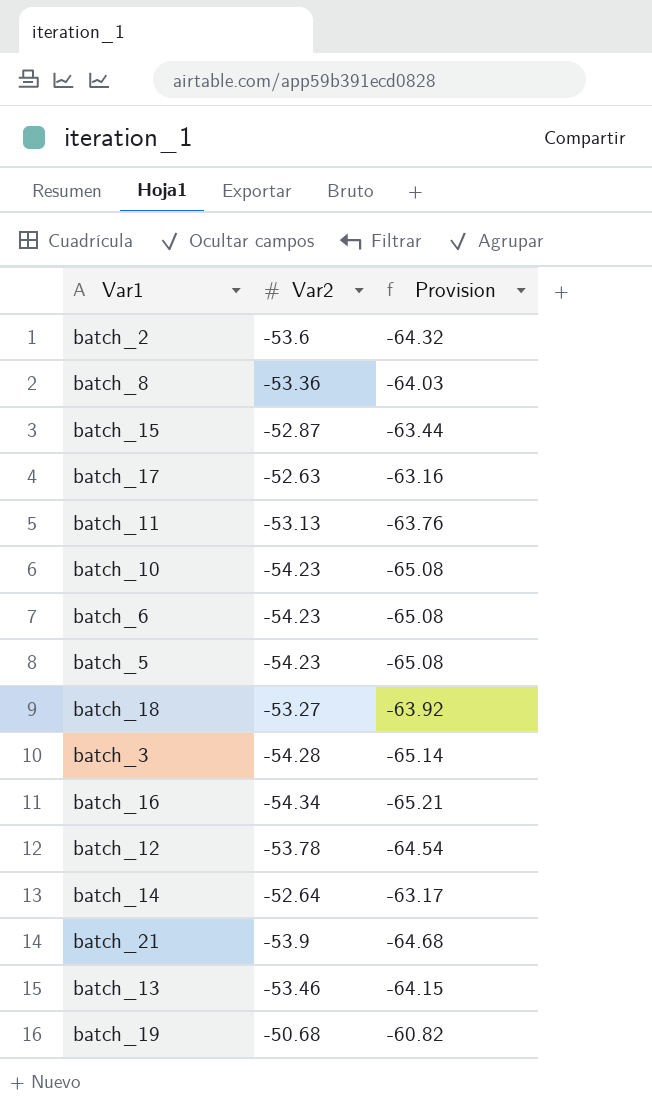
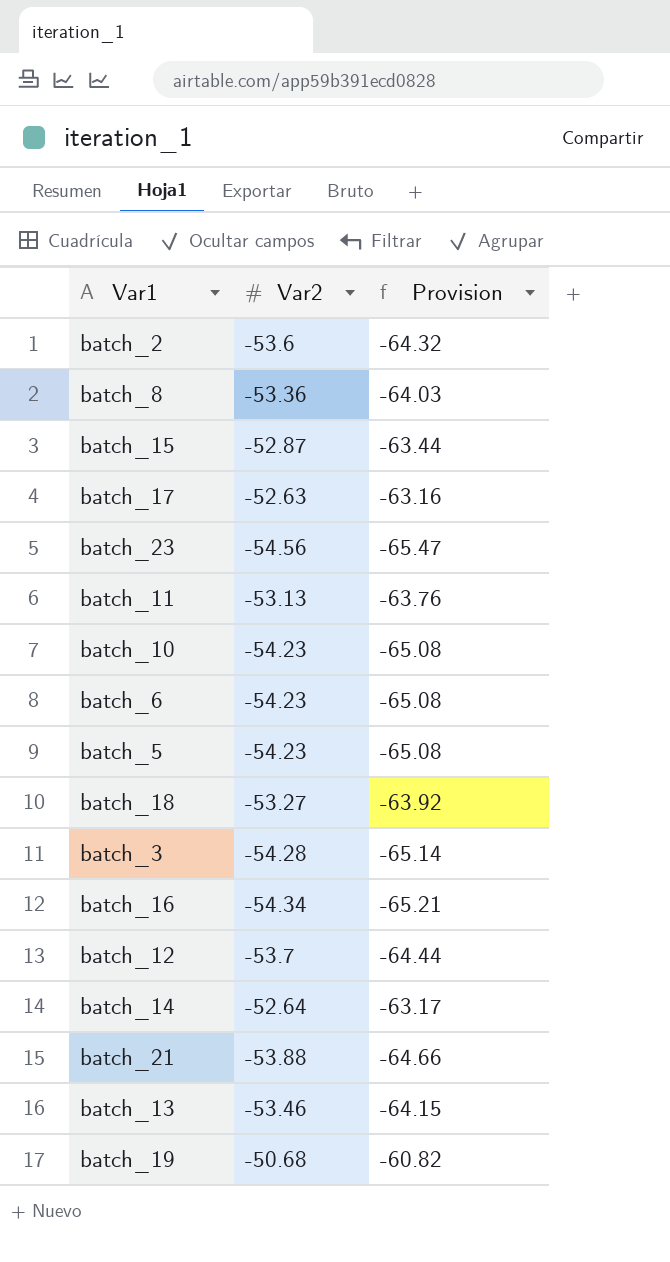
row batch_23: none -> -54.56 | -65.47
batch_12 | Var2: -53.78 -> -53.7
batch_12 | Provision: -64.54 -> -64.44
batch_21 | Var2: -53.9 -> -53.88
batch_21 | Provision: -64.68 -> -64.66

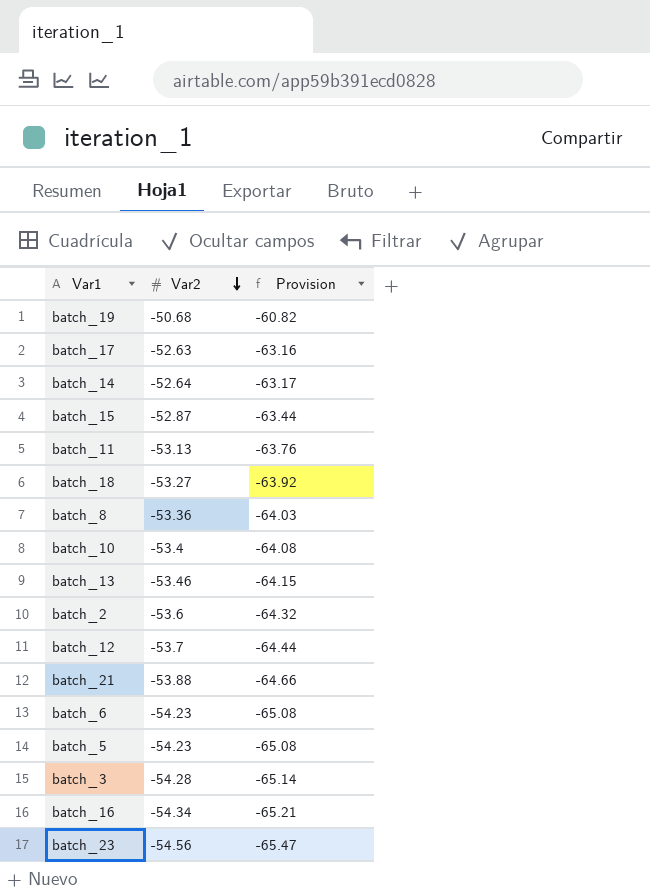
row order: none -> Var2 descending
batch_10 | Var2: -54.23 -> -53.4
batch_10 | Provision: -65.08 -> -64.08

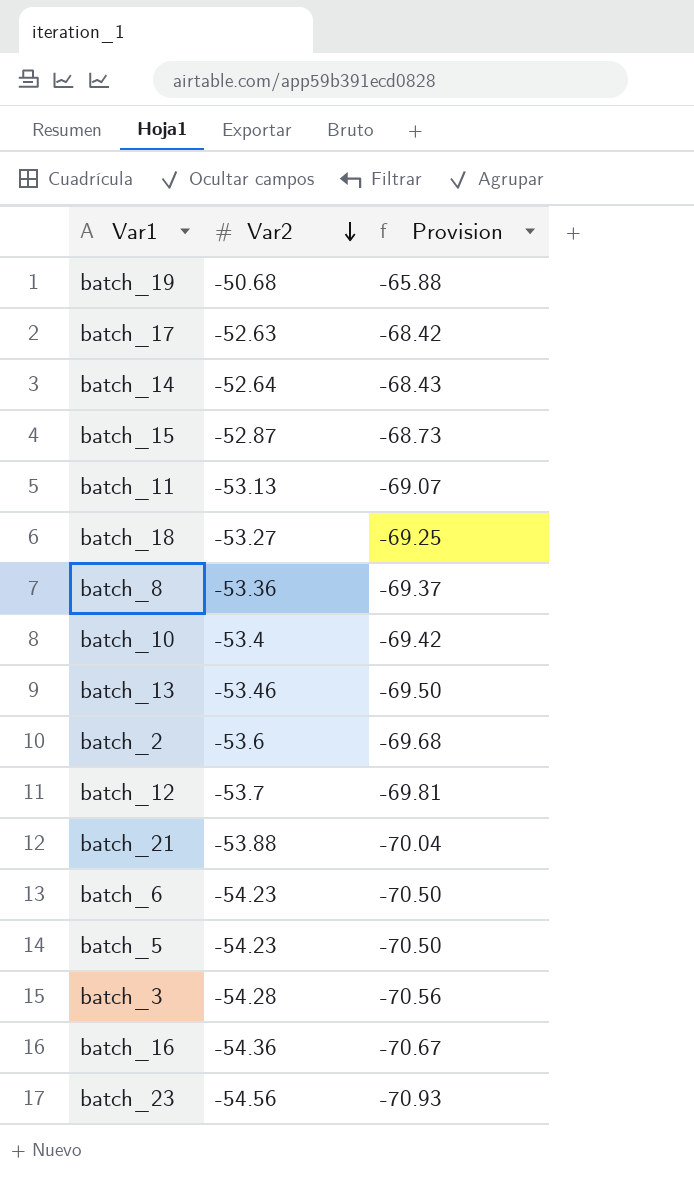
column Provision | formula: [Var2] * 1.2 -> [Var2] * 1.3
batch_16 | Var2: -54.34 -> -54.36

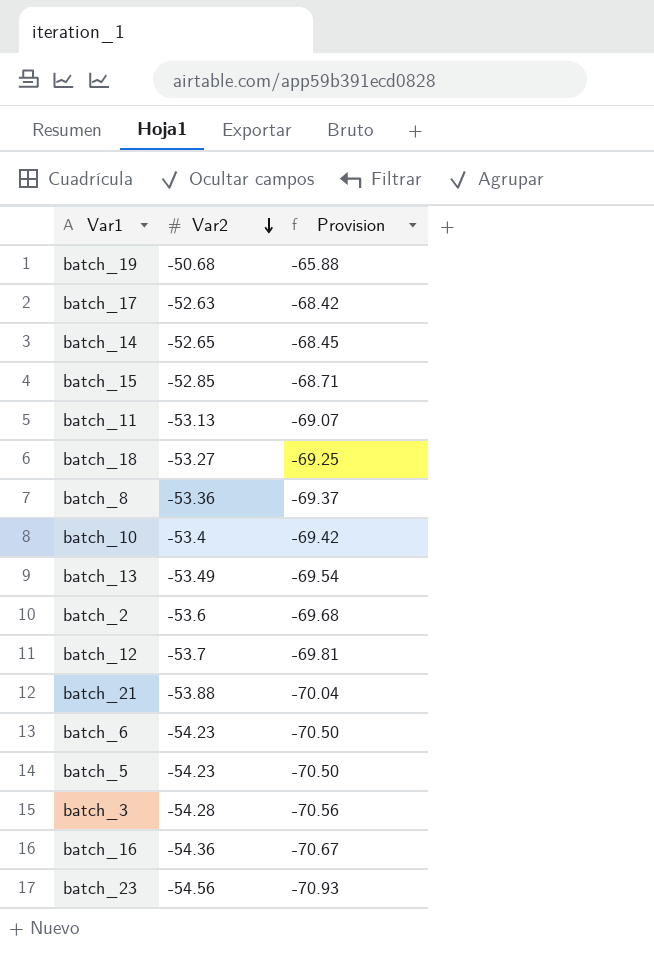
batch_14 | Var2: -52.64 -> -52.65
batch_14 | Provision: -68.43 -> -68.45
batch_15 | Var2: -52.87 -> -52.85
batch_15 | Provision: -68.73 -> -68.71
batch_13 | Var2: -53.46 -> -53.49
batch_13 | Provision: -69.50 -> -69.54

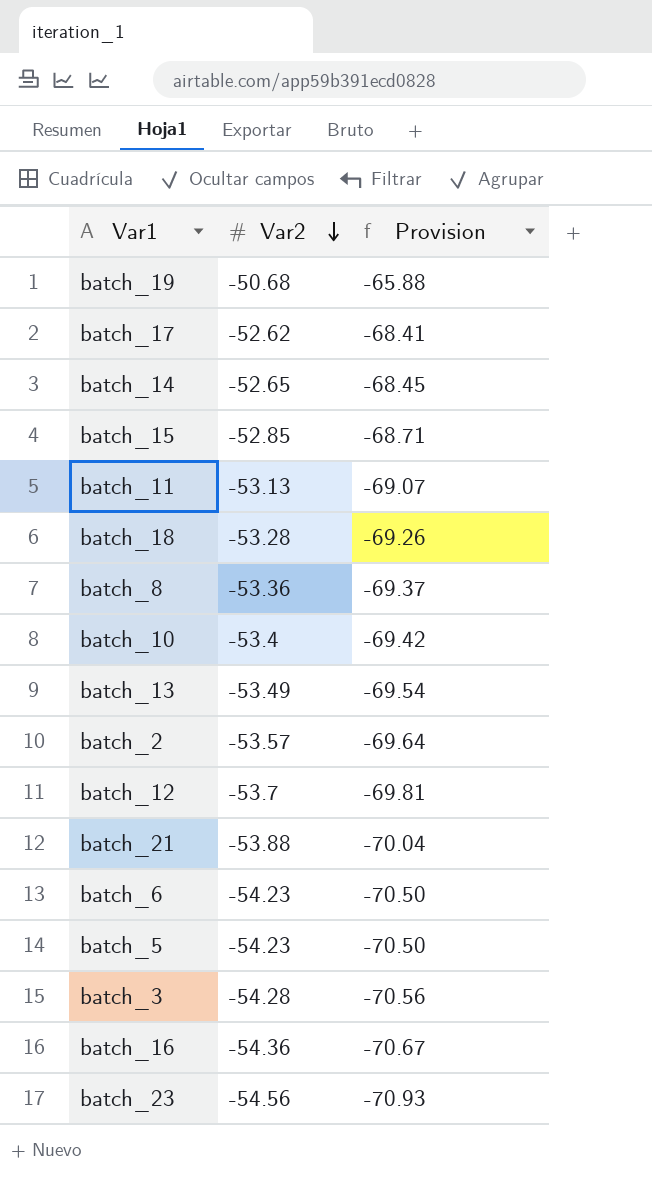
batch_17 | Var2: -52.63 -> -52.62
batch_17 | Provision: -68.42 -> -68.41
batch_18 | Var2: -53.27 -> -53.28
batch_18 | Provision: -69.25 -> -69.26
batch_2 | Var2: -53.6 -> -53.57
batch_2 | Provision: -69.68 -> -69.64

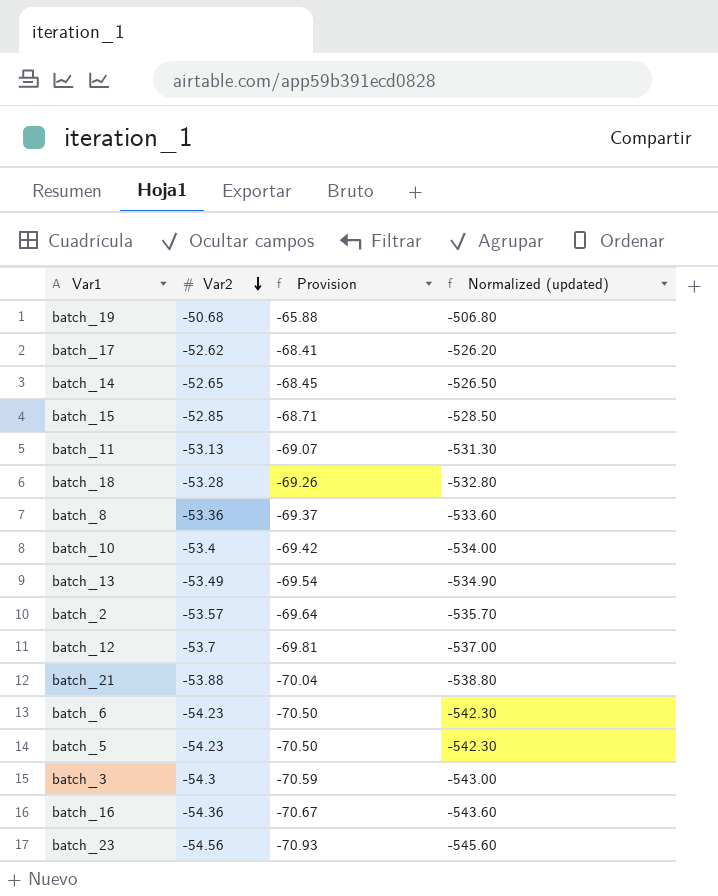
column Normalized (updated) | formula: none -> [Var2] * 10
batch_3 | Var2: -54.28 -> -54.3
batch_3 | Provision: -70.56 -> -70.59

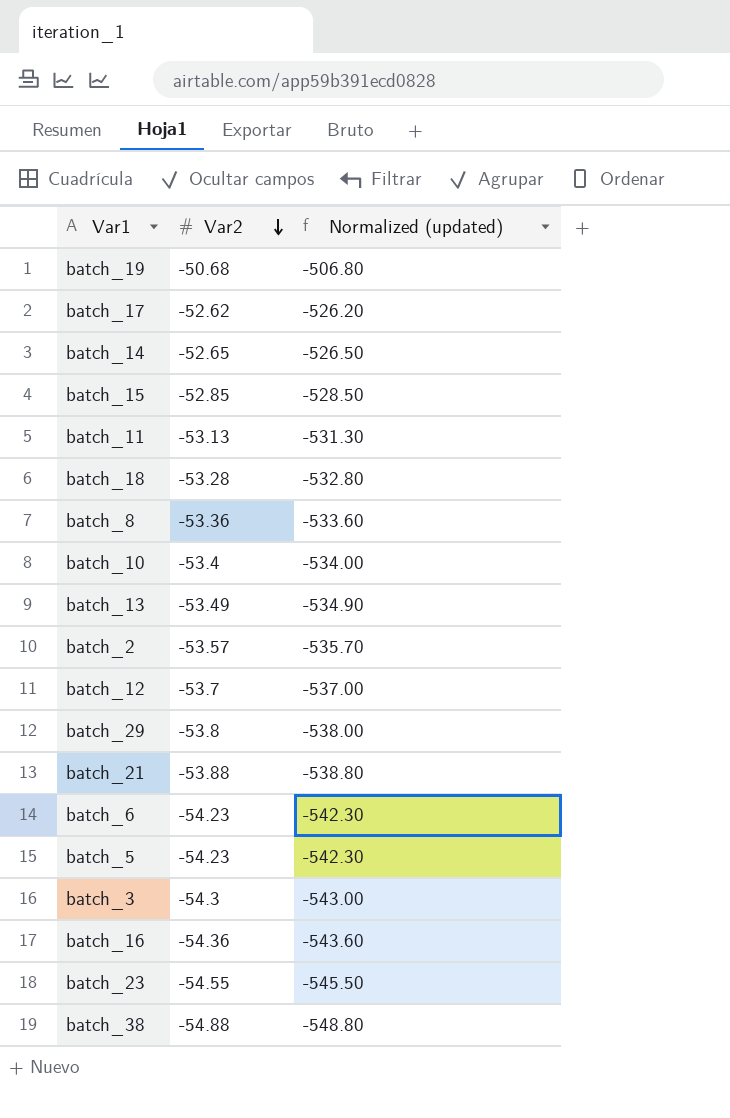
column Provision | formula: [Var2] * 1.3 -> none
row batch_29: none -> -53.8 | -538.00
batch_23 | Var2: -54.56 -> -54.55
batch_23 | Normalized (updated): -545.60 -> -545.50
row batch_38: none -> -54.88 | -548.80

